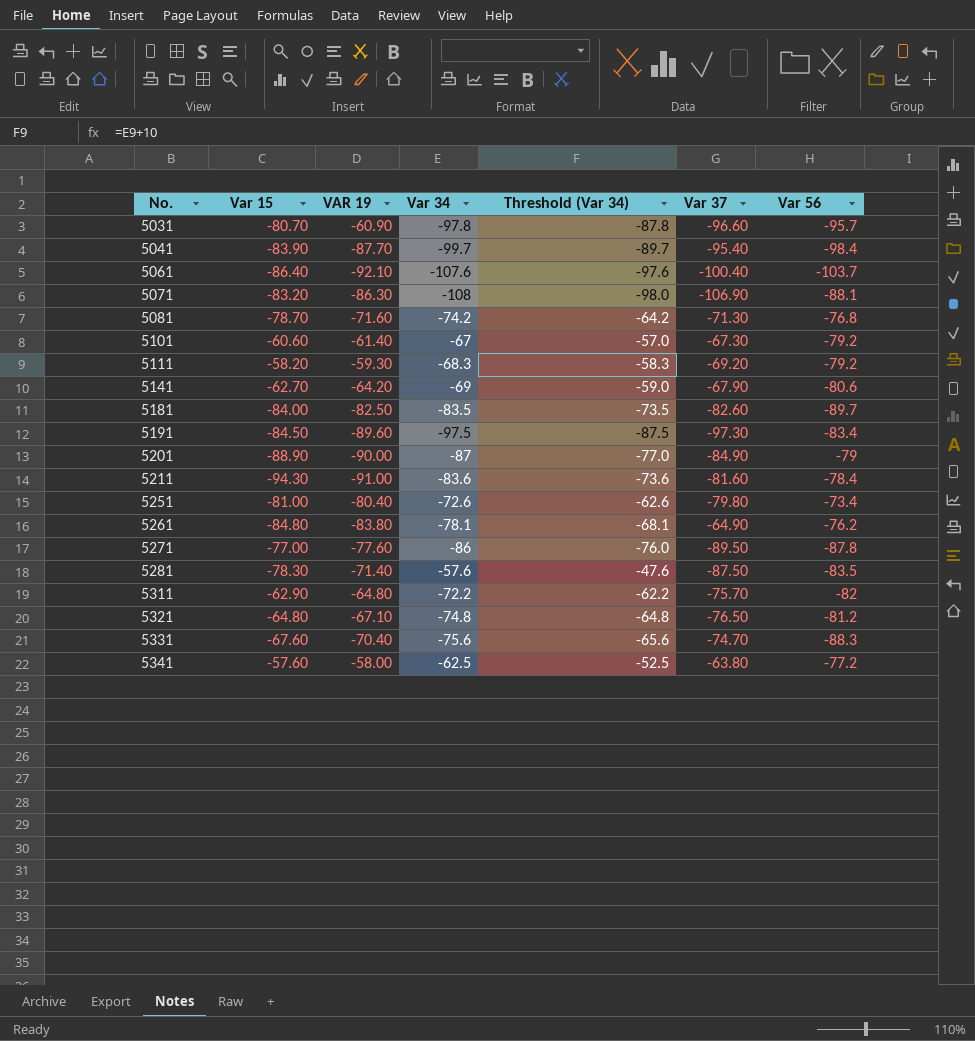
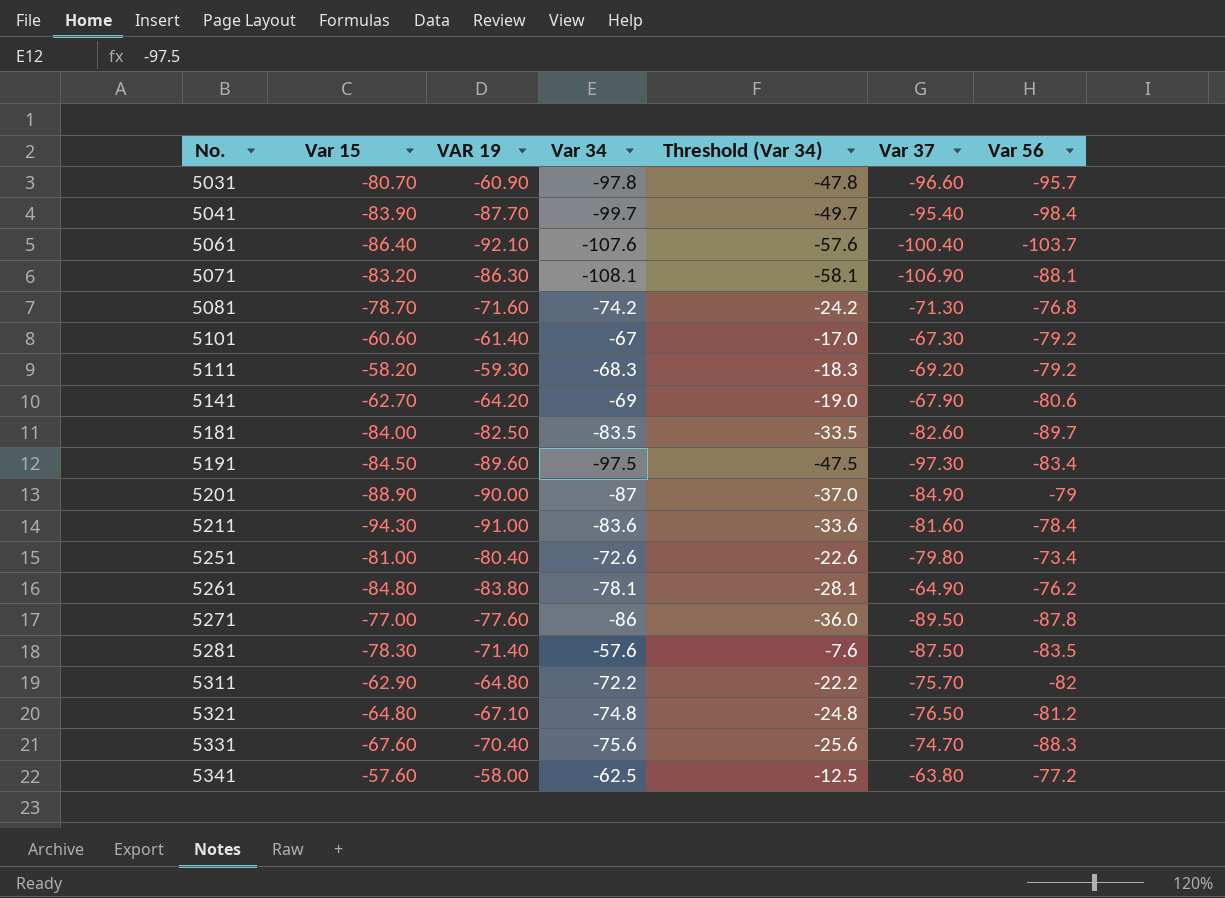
column Threshold (Var 34) | formula: [Var 34] + 10 -> [Var 34] + 50
5071 | Var 34: -108 -> -108.1

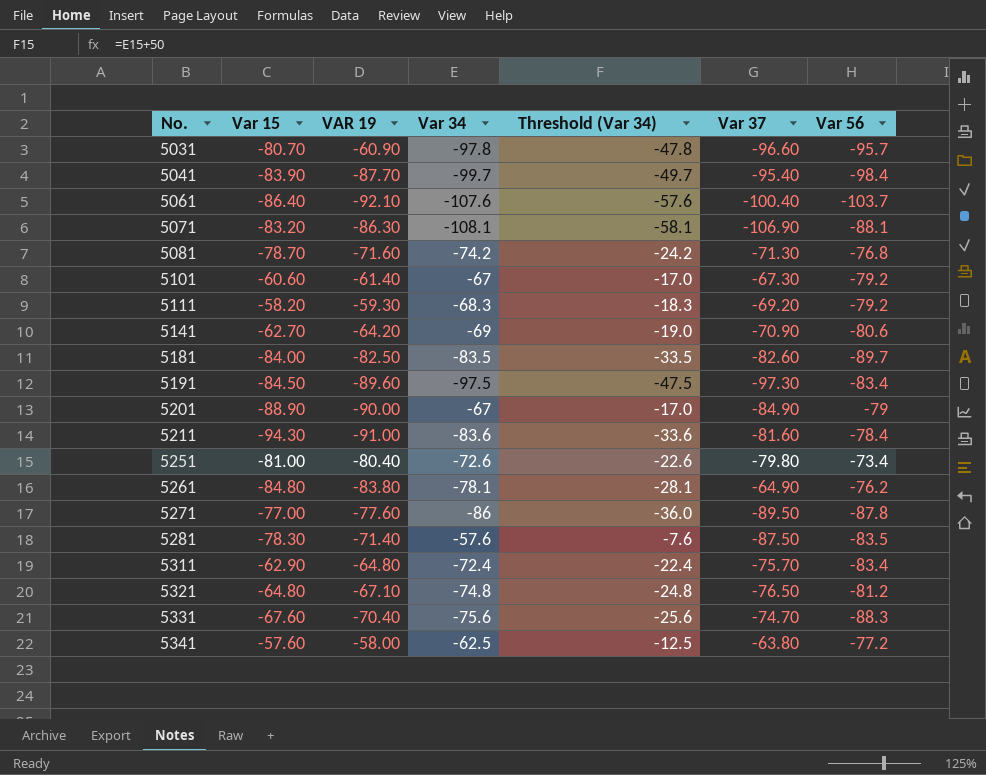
5141 | Var 37: -67.90 -> -70.90
5201 | Var 34: -87 -> -67
5201 | Threshold (Var 34): -37.0 -> -17.0
5311 | Var 34: -72.2 -> -72.4
5311 | Threshold (Var 34): -22.2 -> -22.4
5311 | Var 56: -82 -> -83.4

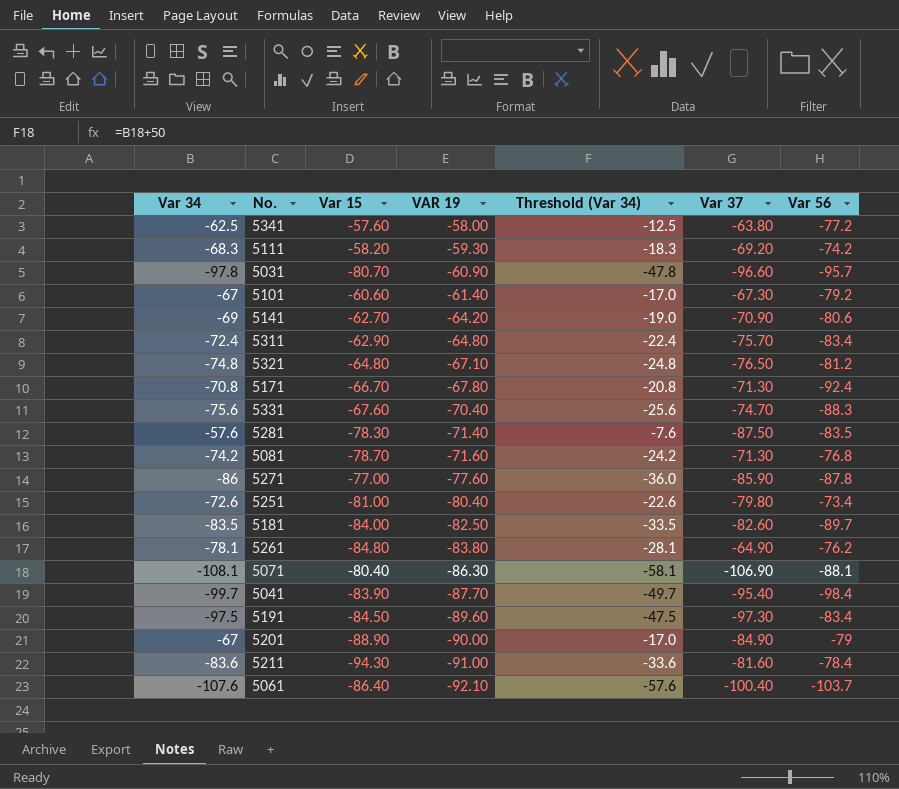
row order: No. ascending -> VAR 19 descending
column Var 34 | position: 4 -> 1
5111 | Var 56: -79.2 -> -74.2
row 5171: none -> -70.8 | -66.70 | -67.80 | -20.8 | -71.30 | -92.4
5271 | Var 37: -89.50 -> -85.90
5071 | Var 15: -83.20 -> -80.40

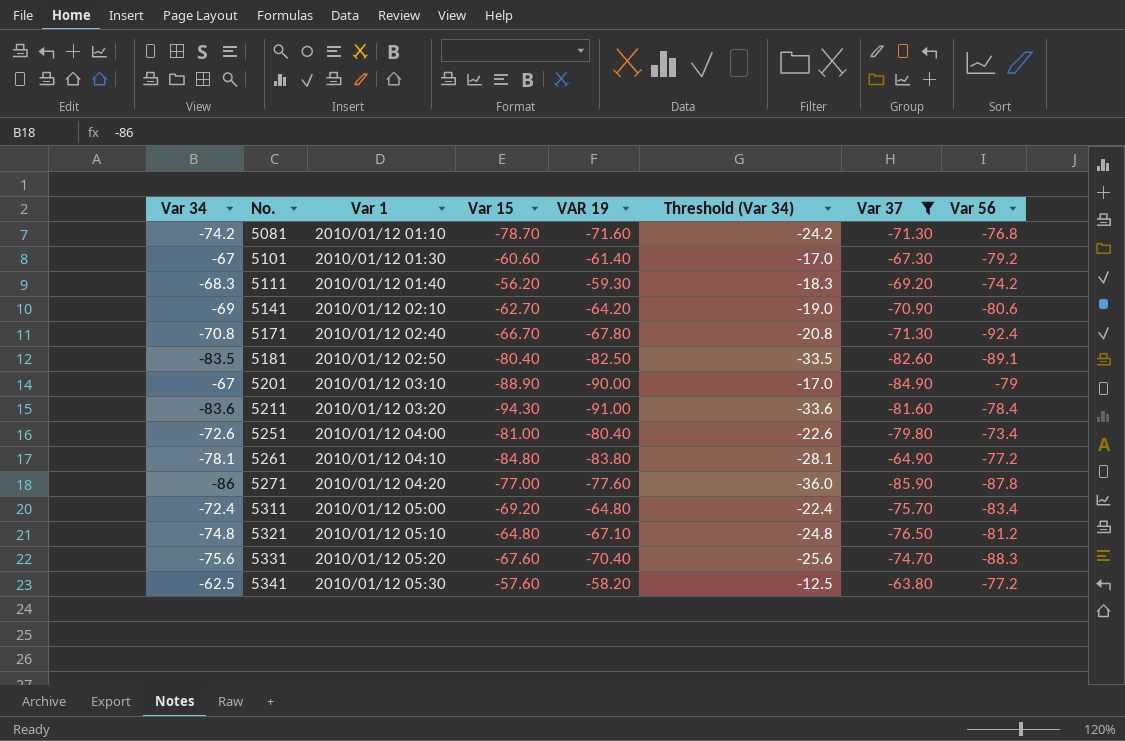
filter: none -> Var 37 >= -85.90
row order: VAR 19 descending -> No. ascending
column Var 1 | position: none -> 3
5111 | Var 15: -58.20 -> -56.20
5181 | Var 15: -84.00 -> -80.40
5181 | Var 56: -89.7 -> -89.1
5261 | Var 56: -76.2 -> -77.2
5311 | Var 15: -62.90 -> -69.20
5341 | VAR 19: -58.00 -> -58.20

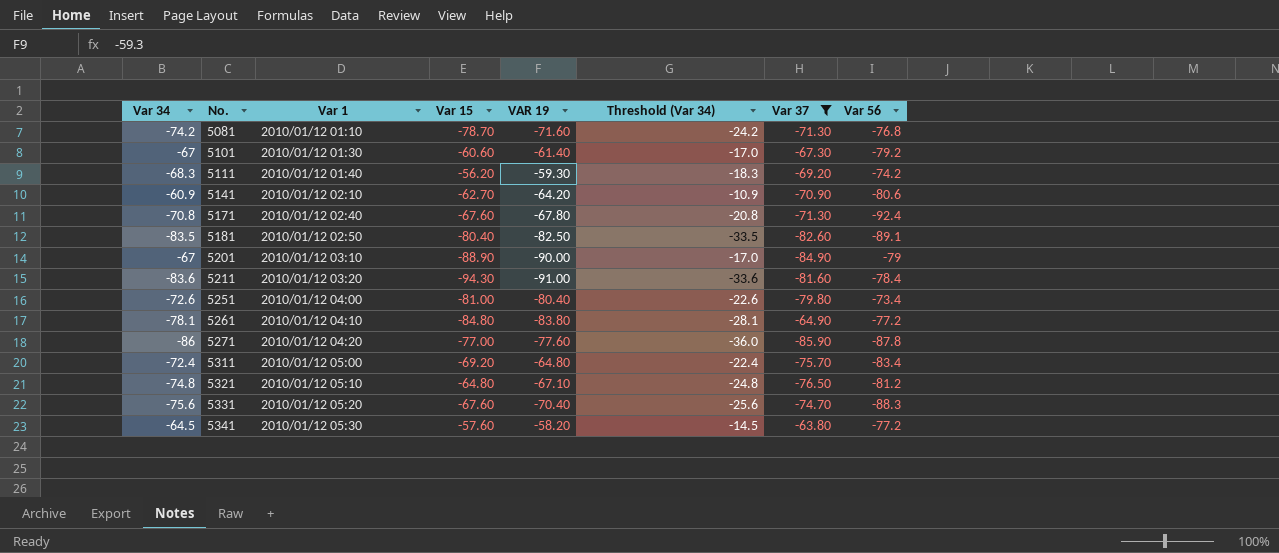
5141 | Var 34: -69 -> -60.9
5141 | Threshold (Var 34): -19.0 -> -10.9
5171 | Var 15: -66.70 -> -67.60
5341 | Var 34: -62.5 -> -64.5
5341 | Threshold (Var 34): -12.5 -> -14.5

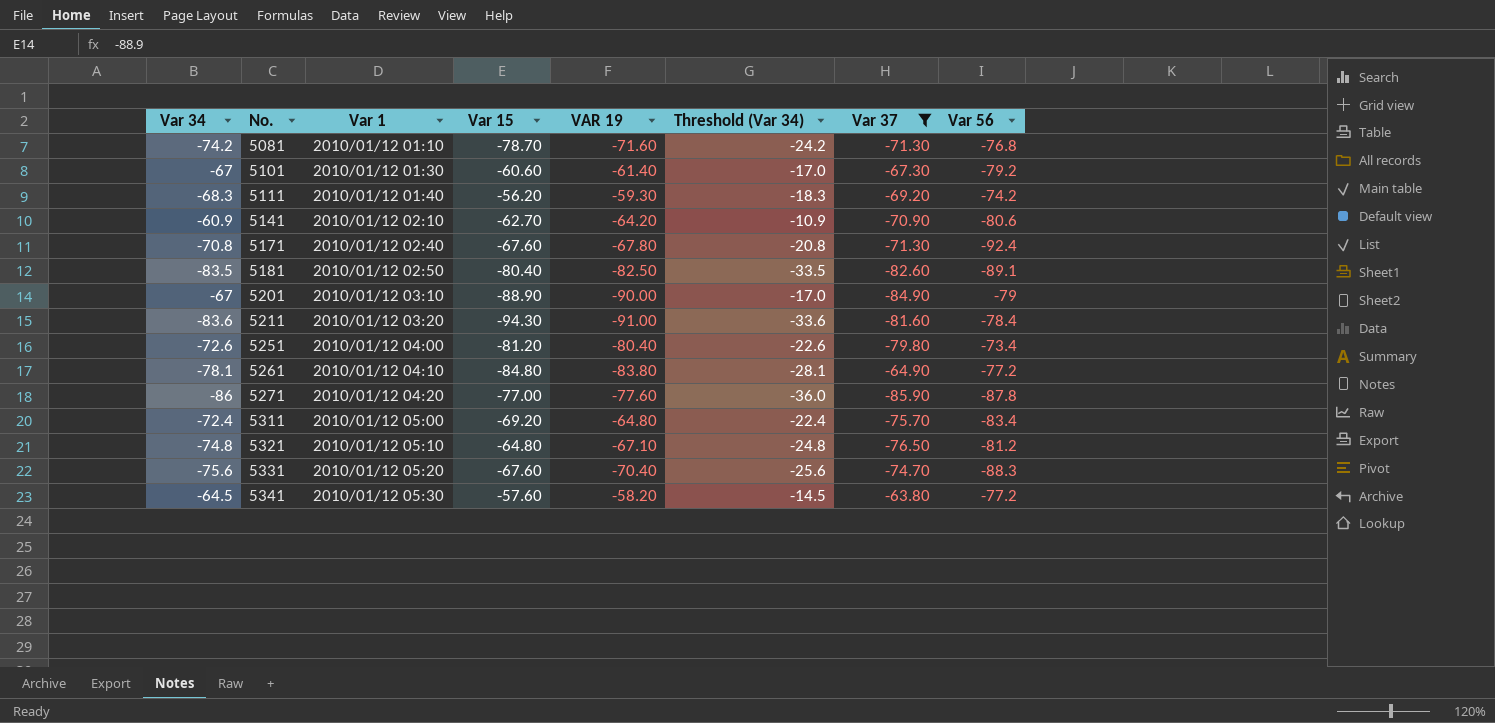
5251 | Var 15: -81.00 -> -81.20

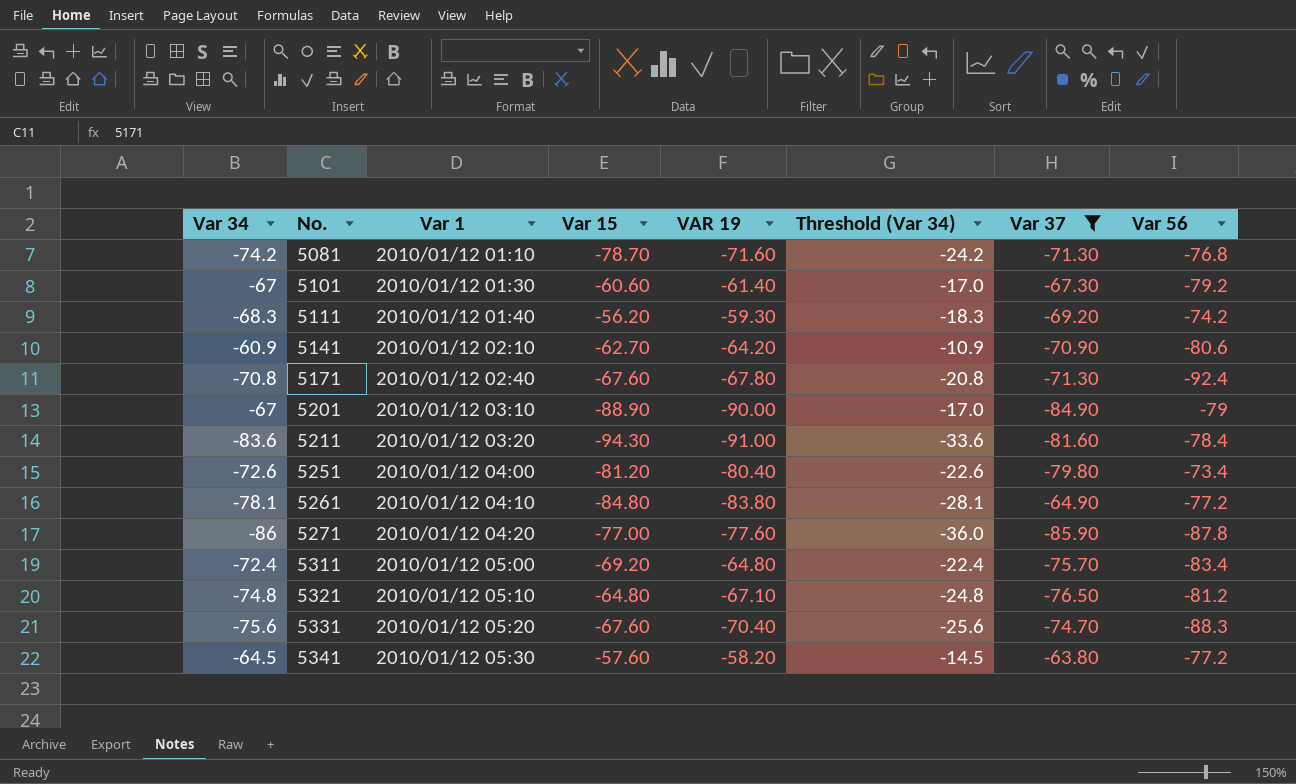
row 5181: -83.5 | 2010/01/12 02:50 | -80.40 | -82.50 | -33.5 | -82.60 | -89.1 -> none

